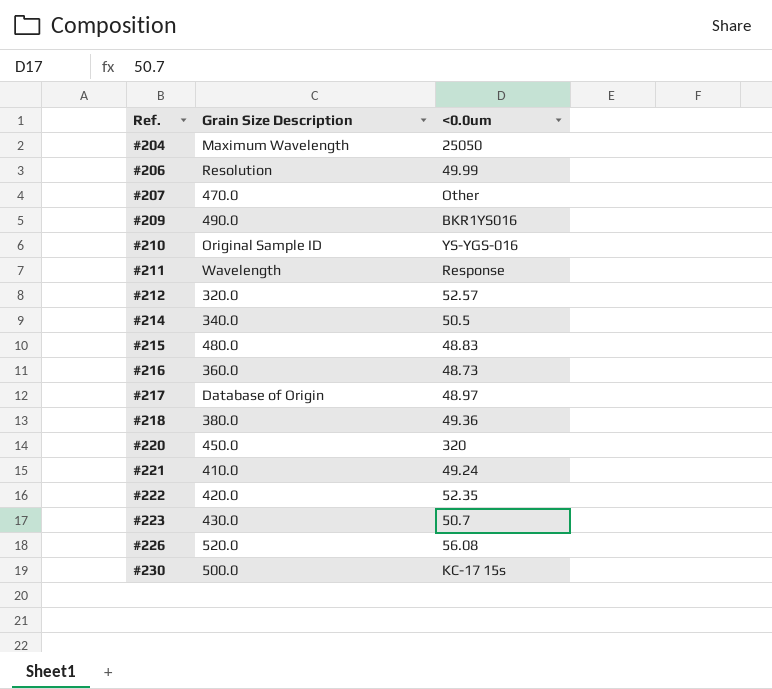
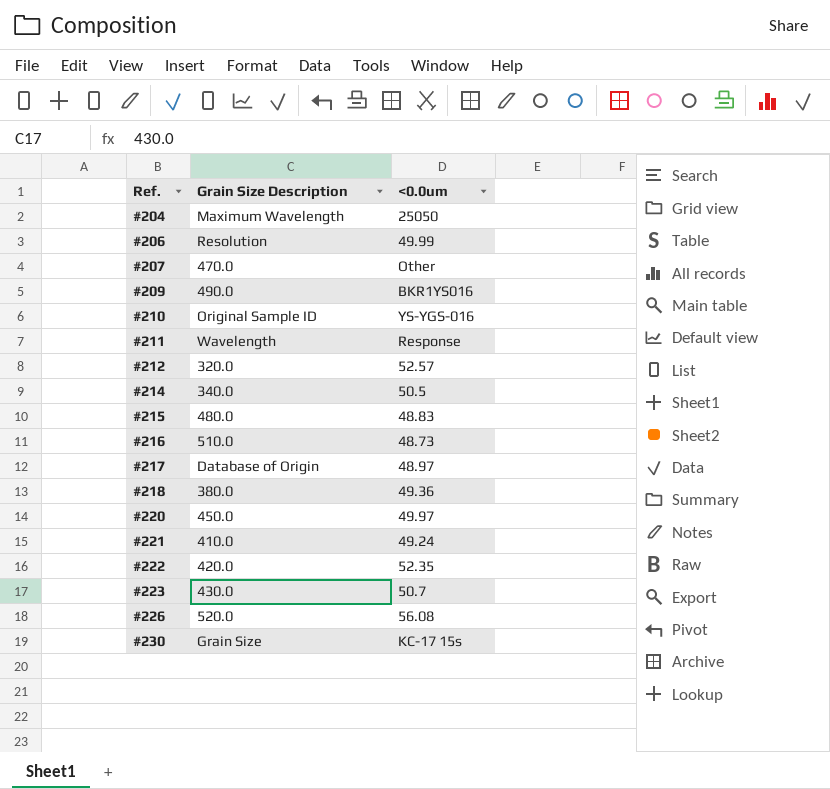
#216 | Grain Size Description: 360.0 -> 510.0
#220 | <0.0um: 320 -> 49.97
#230 | Grain Size Description: 500.0 -> Grain Size

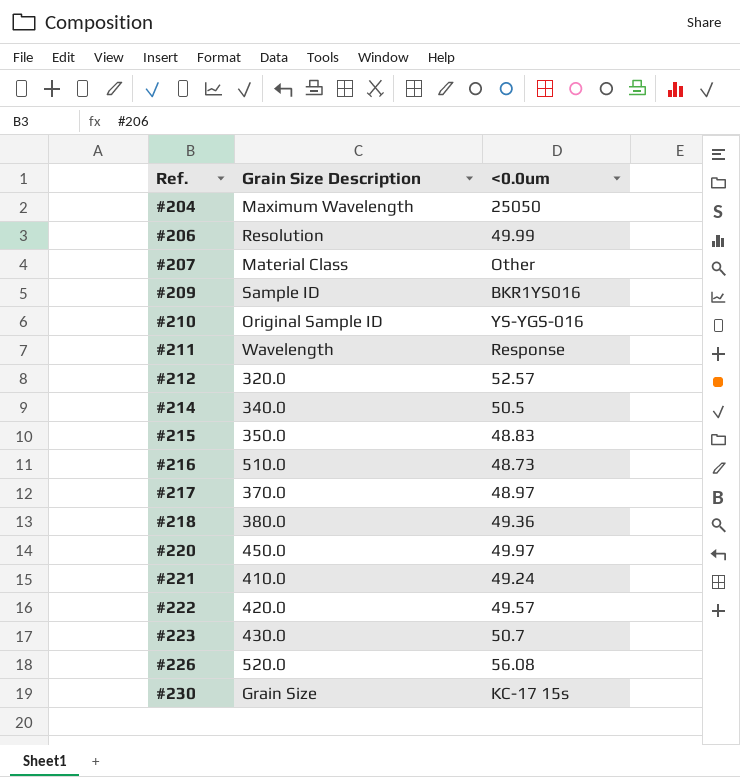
#207 | Grain Size Description: 470.0 -> Material Class
#209 | Grain Size Description: 490.0 -> Sample ID
#215 | Grain Size Description: 480.0 -> 350.0
#217 | Grain Size Description: Database of Origin -> 370.0
#222 | <0.0um: 52.35 -> 49.57

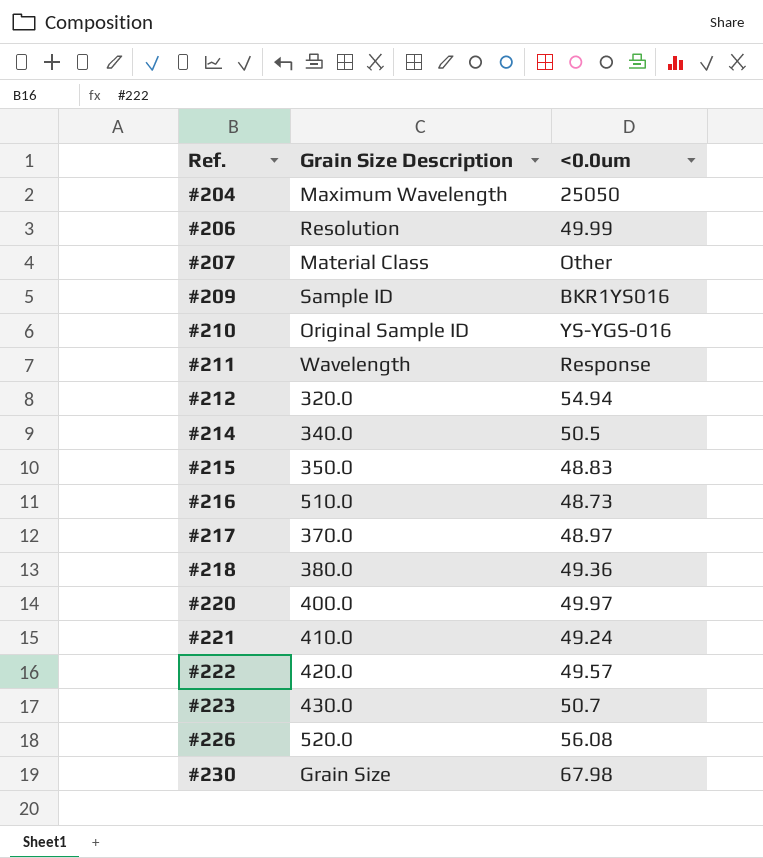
#212 | <0.0um: 52.57 -> 54.94
#220 | Grain Size Description: 450.0 -> 400.0
#230 | <0.0um: KC-17 15s -> 67.98

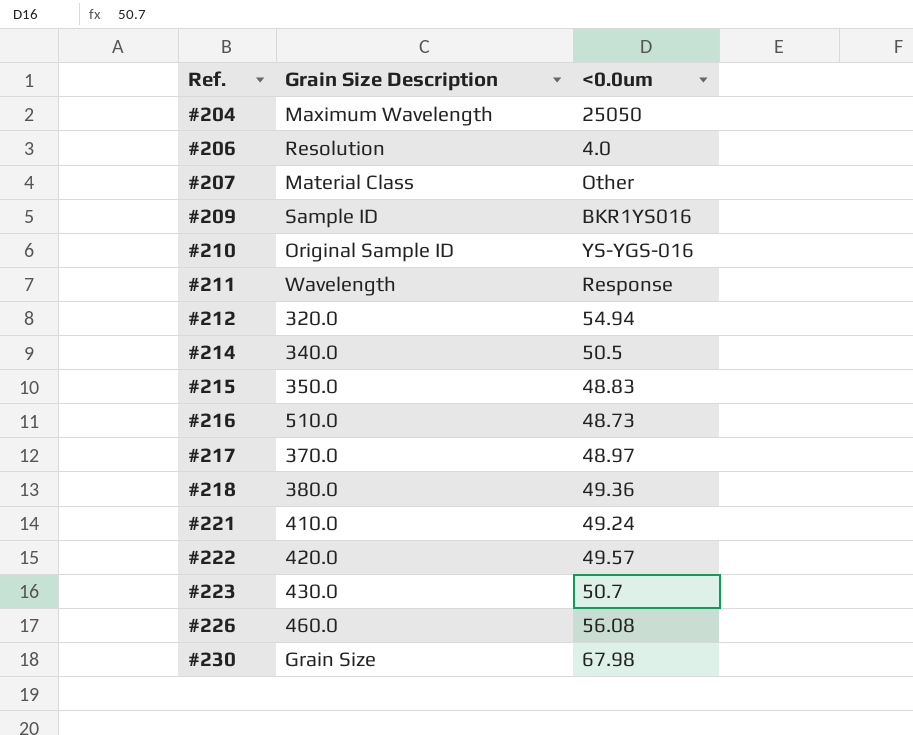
row #220: 400.0 | 49.97 -> none
#206 | <0.0um: 49.99 -> 4.0
#226 | Grain Size Description: 520.0 -> 460.0

